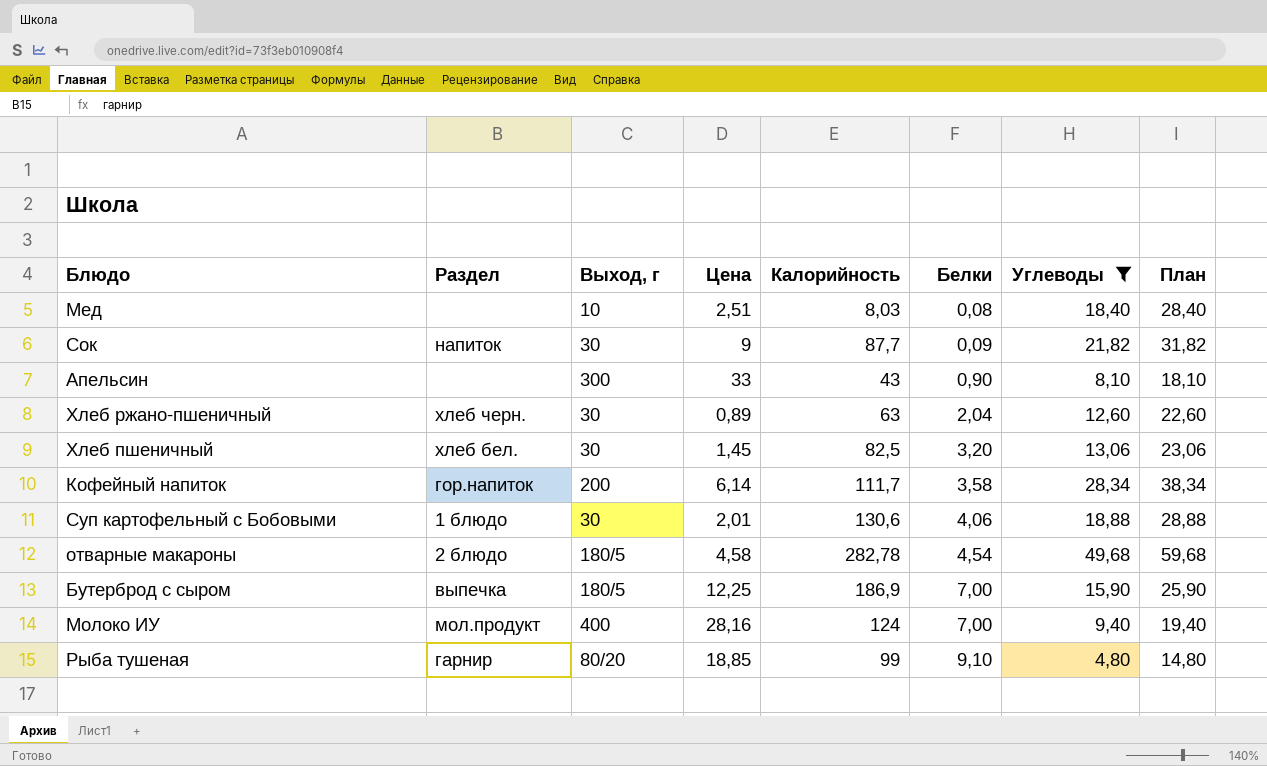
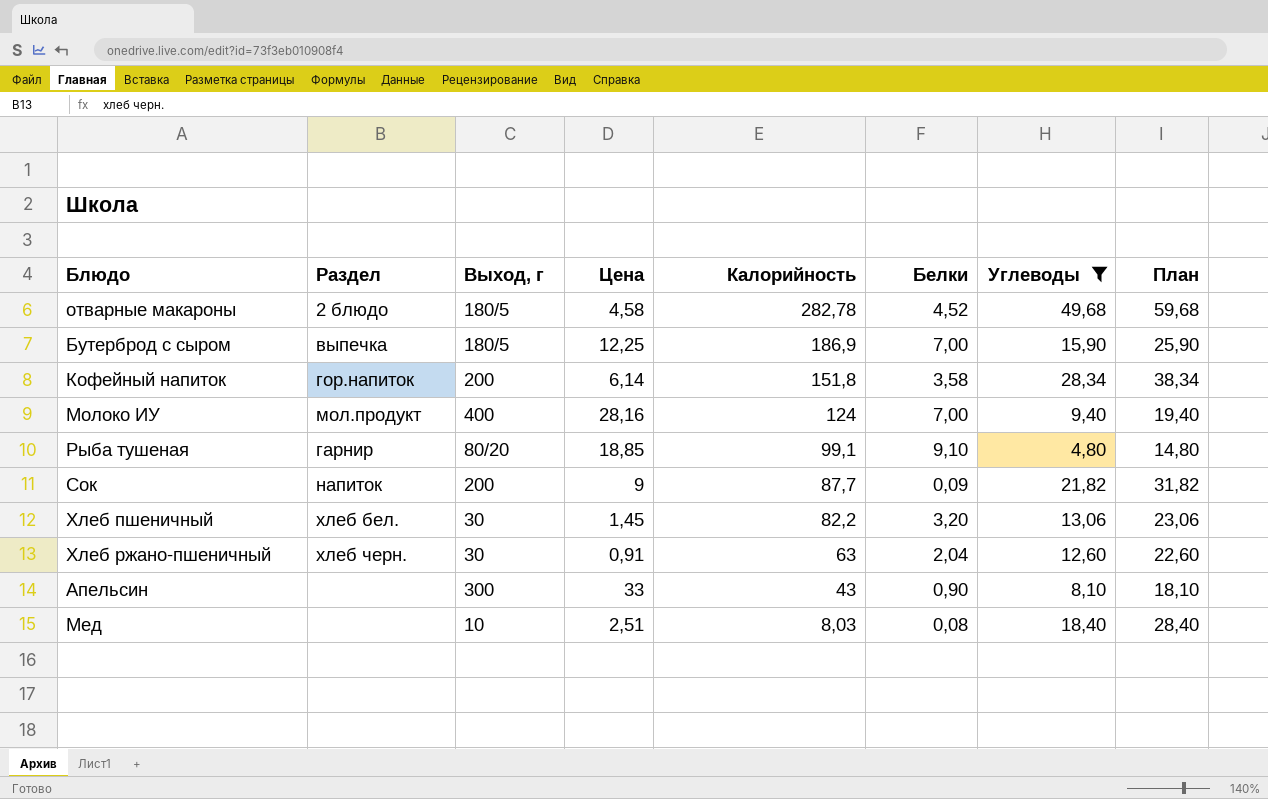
row order: Белки ascending -> Калорийность descending
row Суп картофельный с Бобовыми: 1 блюдо | 30 | 2,01 | 130,6 | 4,06 | 18,88 | 28,88 -> none
отварные макароны | Белки: 4,54 -> 4,52
Кофейный напиток | Калорийность: 111,7 -> 151,8
Рыба тушеная | Калорийность: 99 -> 99,1
Сок | Выход, г: 30 -> 200
Хлеб пшеничный | Калорийность: 82,5 -> 82,2
Хлеб ржано-пшеничный | Цена: 0,89 -> 0,91

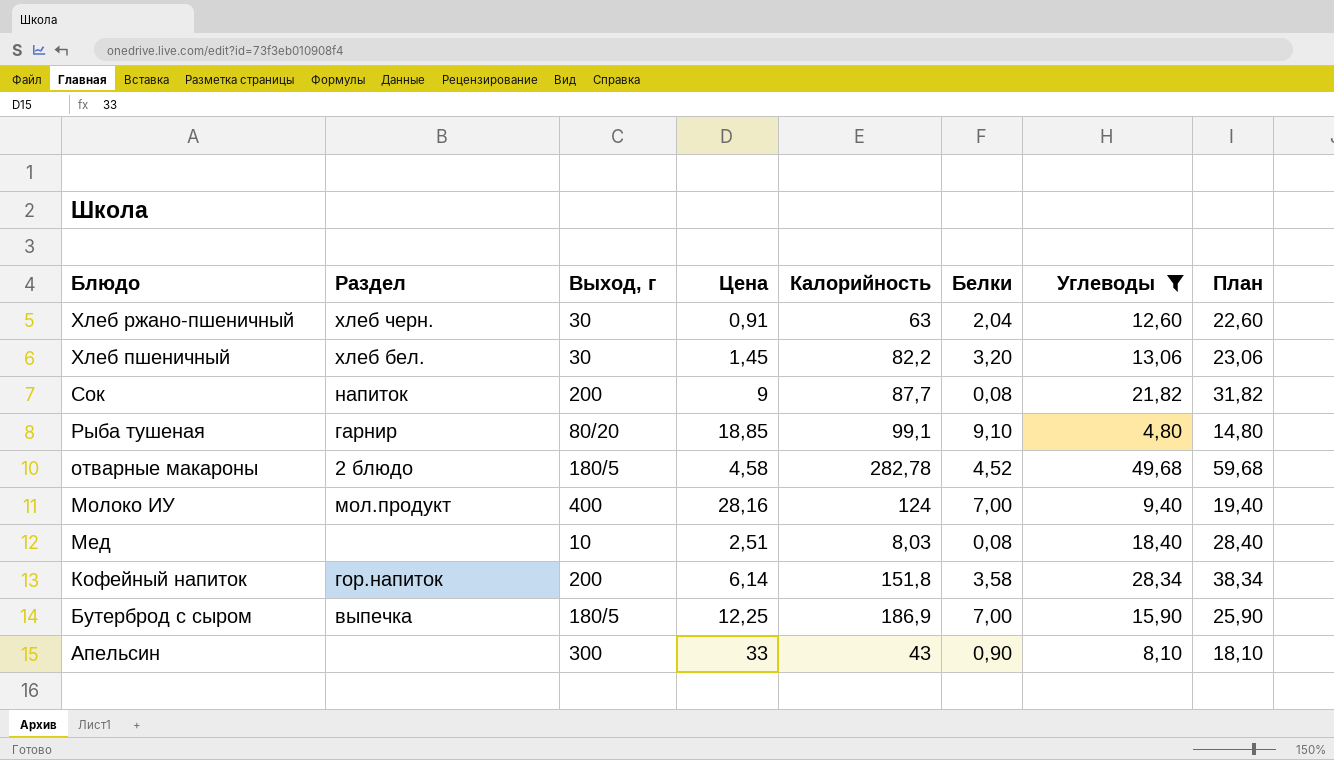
row order: Калорийность descending -> Блюдо descending
Сок | Белки: 0,09 -> 0,08

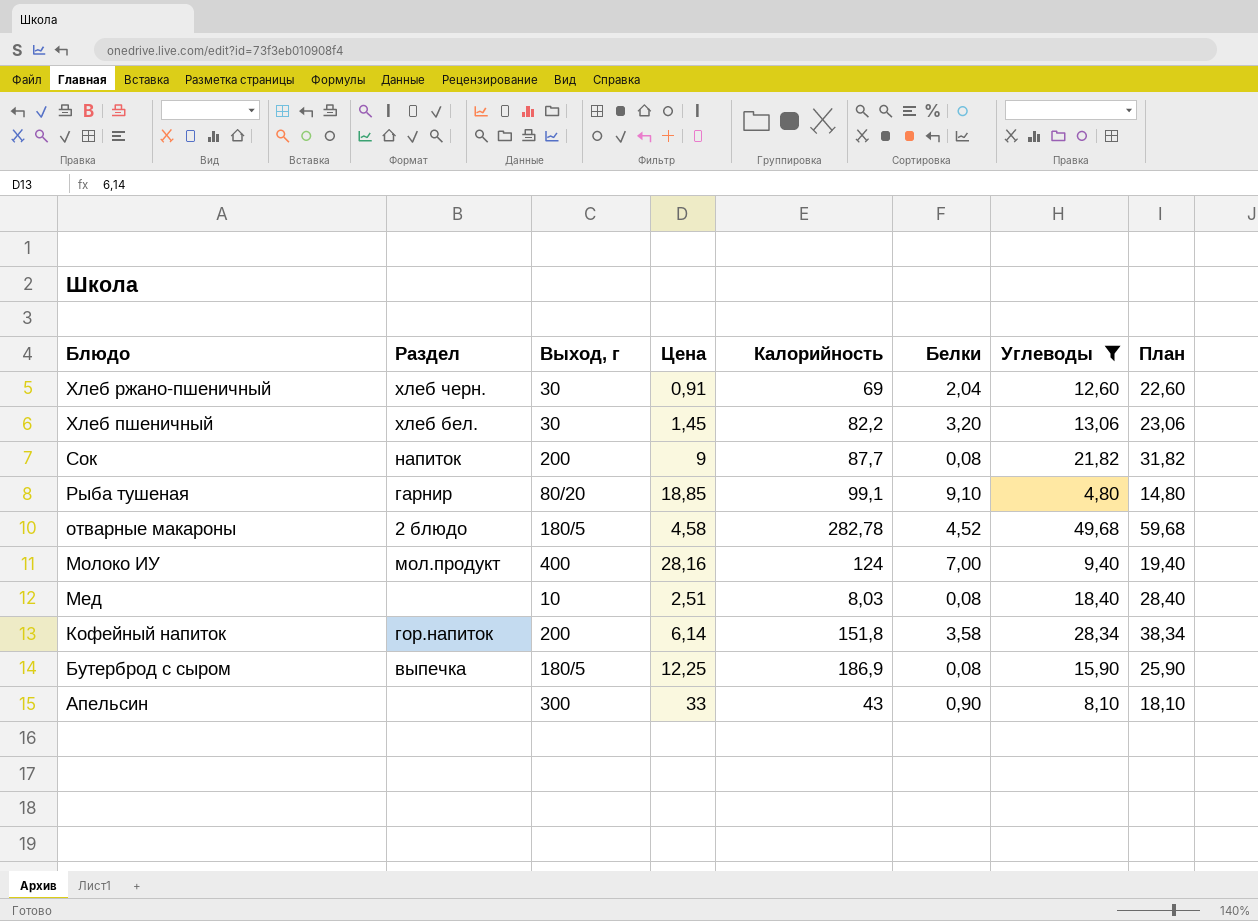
Хлеб ржано-пшеничный | Калорийность: 63 -> 69
Бутерброд с сыром | Белки: 7,00 -> 0,08

